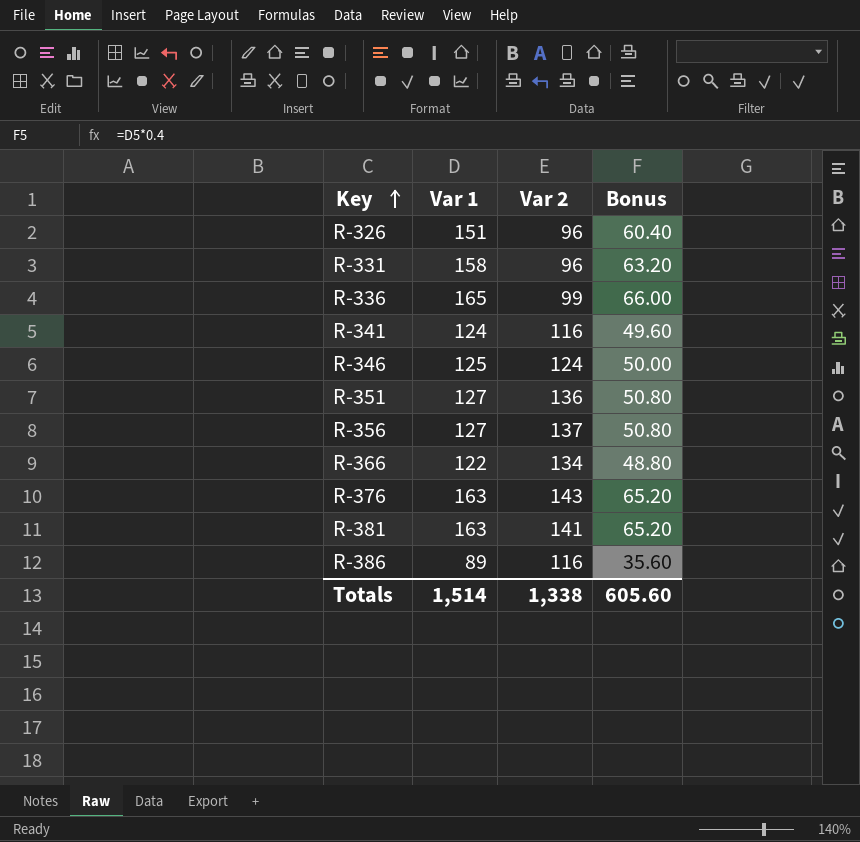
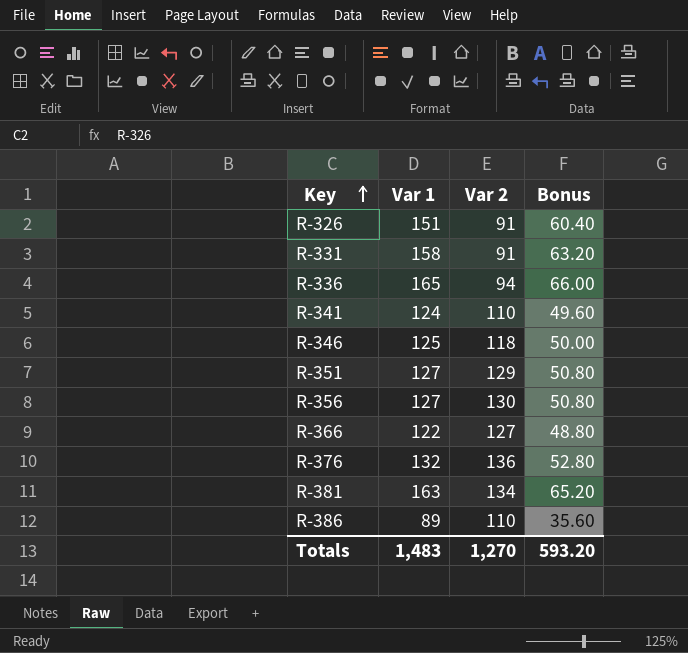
R-326 | Var 2: 96 -> 91
R-331 | Var 2: 96 -> 91
R-336 | Var 2: 99 -> 94
R-341 | Var 2: 116 -> 110
R-346 | Var 2: 124 -> 118
R-351 | Var 2: 136 -> 129
R-356 | Var 2: 137 -> 130
R-366 | Var 2: 134 -> 127
R-376 | Var 1: 163 -> 132
R-376 | Var 2: 143 -> 136
R-376 | Bonus: 65.20 -> 52.80
R-381 | Var 2: 141 -> 134
R-386 | Var 2: 116 -> 110
Totals | Var 1: 1,514 -> 1,483
Totals | Var 2: 1,338 -> 1,270
Totals | Bonus: 605.60 -> 593.20

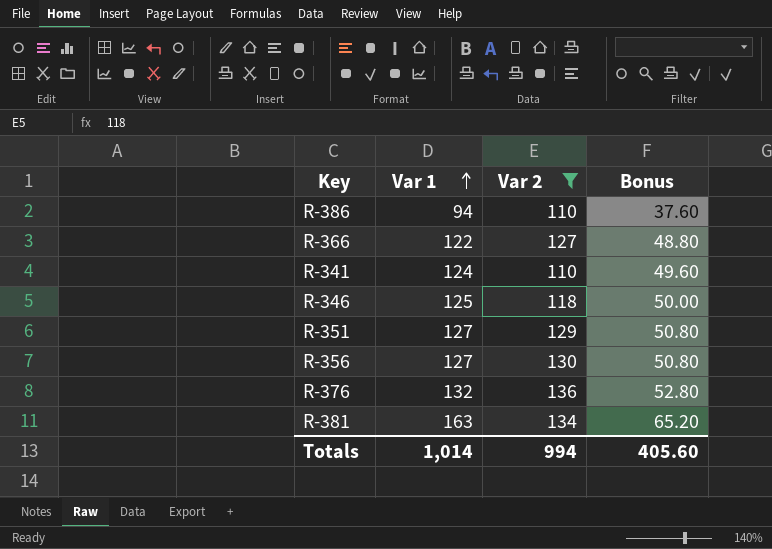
filter: none -> Var 2 >= 110
row order: Key ascending -> Var 1 ascending
R-386 | Var 1: 89 -> 94
R-386 | Bonus: 35.60 -> 37.60
Totals | Var 1: 1,483 -> 1,014
Totals | Var 2: 1,270 -> 994
Totals | Bonus: 593.20 -> 405.60

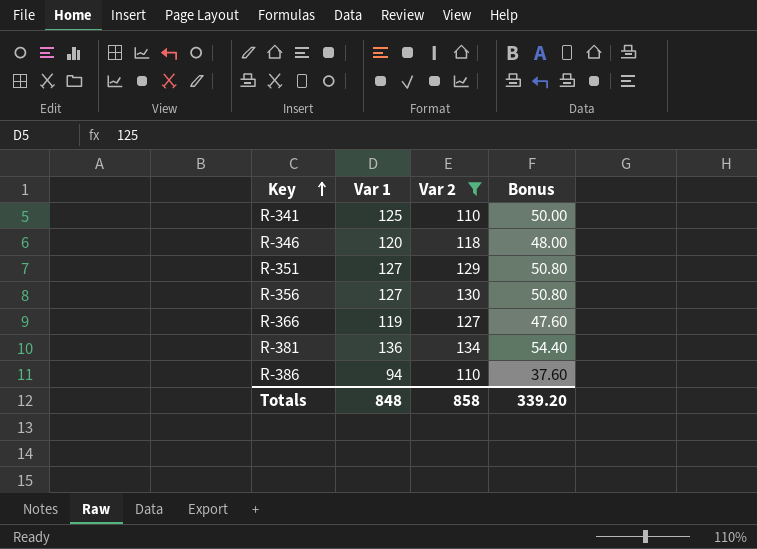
row order: Var 1 ascending -> Key ascending
row R-376: 132 | 136 | 52.80 -> none
R-341 | Var 1: 124 -> 125
R-341 | Bonus: 49.60 -> 50.00
R-346 | Var 1: 125 -> 120
R-346 | Bonus: 50.00 -> 48.00
R-366 | Var 1: 122 -> 119
R-366 | Bonus: 48.80 -> 47.60
R-381 | Var 1: 163 -> 136
R-381 | Bonus: 65.20 -> 54.40
Totals | Var 1: 1,014 -> 848
Totals | Var 2: 994 -> 858
Totals | Bonus: 405.60 -> 339.20

